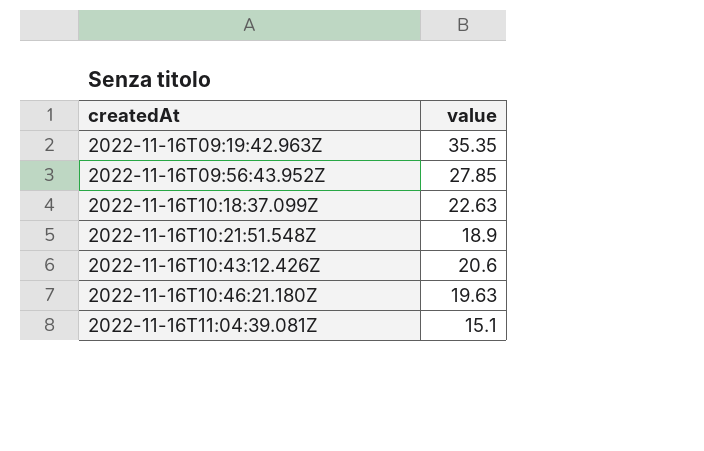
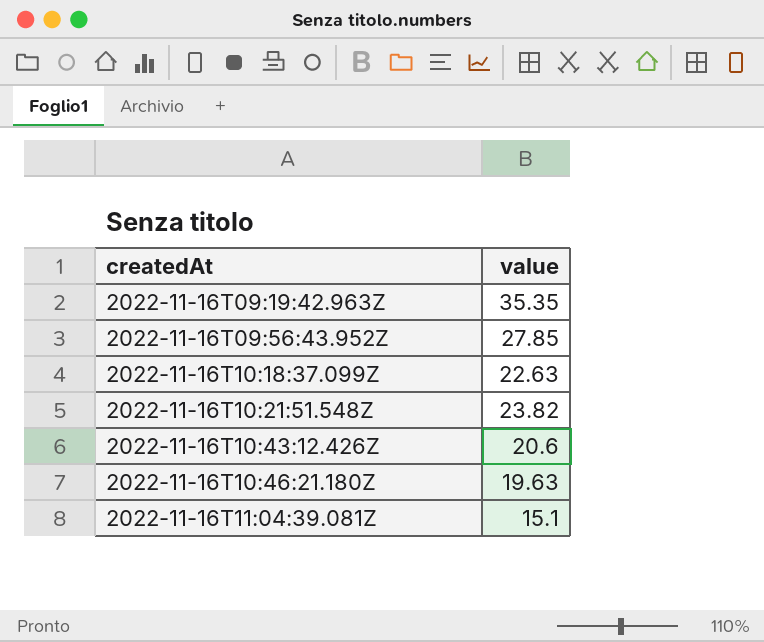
2022-11-16T10:21:51.548Z | value: 18.9 -> 23.82

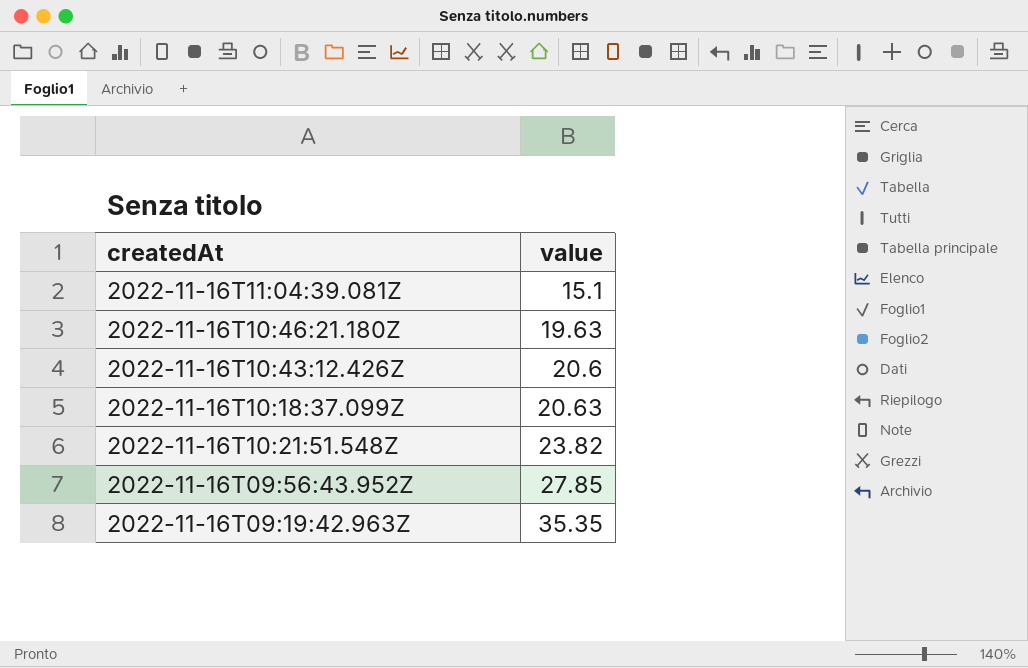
row order: createdAt ascending -> value ascending
2022-11-16T10:18:37.099Z | value: 22.63 -> 20.63

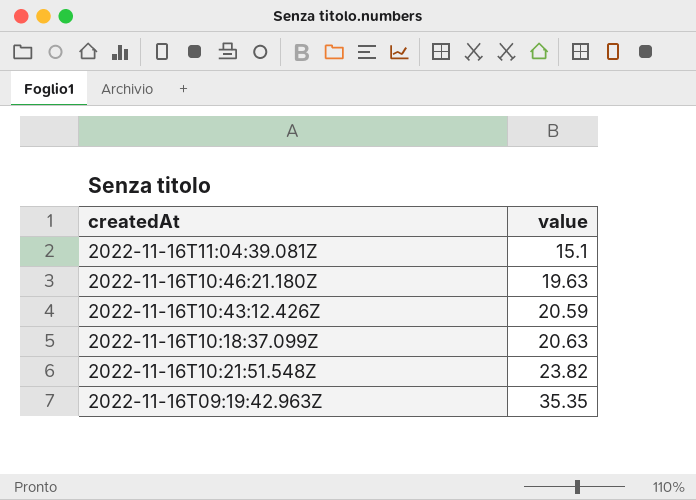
row 2022-11-16T09:56:43.952Z: 27.85 -> none
2022-11-16T10:43:12.426Z | value: 20.6 -> 20.59

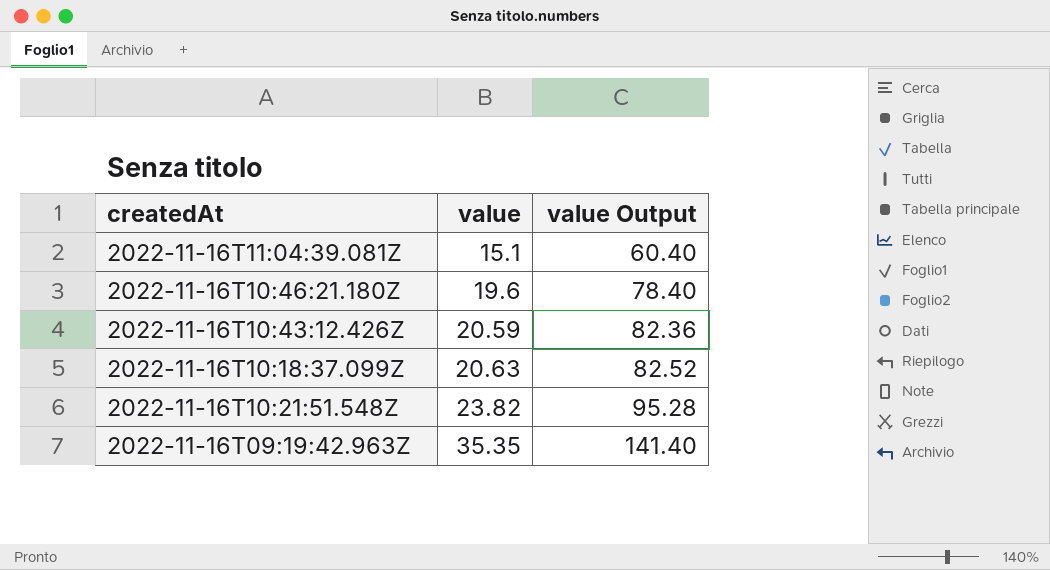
column value Output | formula: none -> [value] * 4
2022-11-16T10:46:21.180Z | value: 19.63 -> 19.6

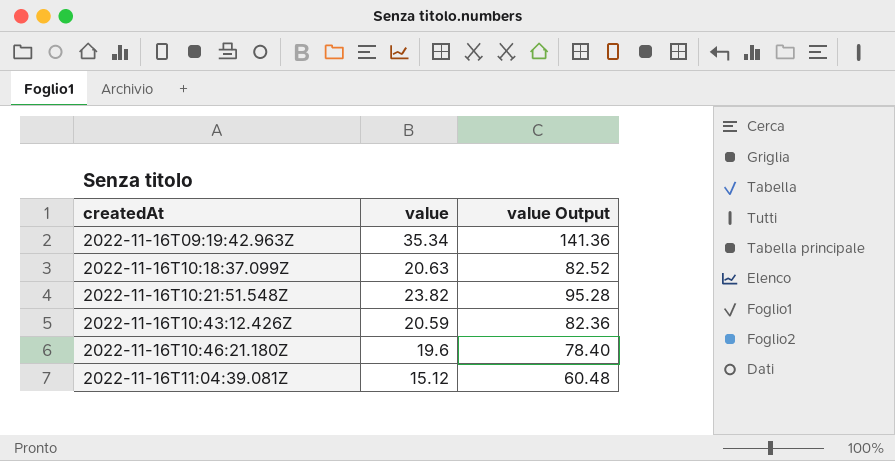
row order: value ascending -> createdAt ascending
2022-11-16T09:19:42.963Z | value: 35.35 -> 35.34
2022-11-16T09:19:42.963Z | value Output: 141.40 -> 141.36
2022-11-16T11:04:39.081Z | value: 15.1 -> 15.12
2022-11-16T11:04:39.081Z | value Output: 60.40 -> 60.48

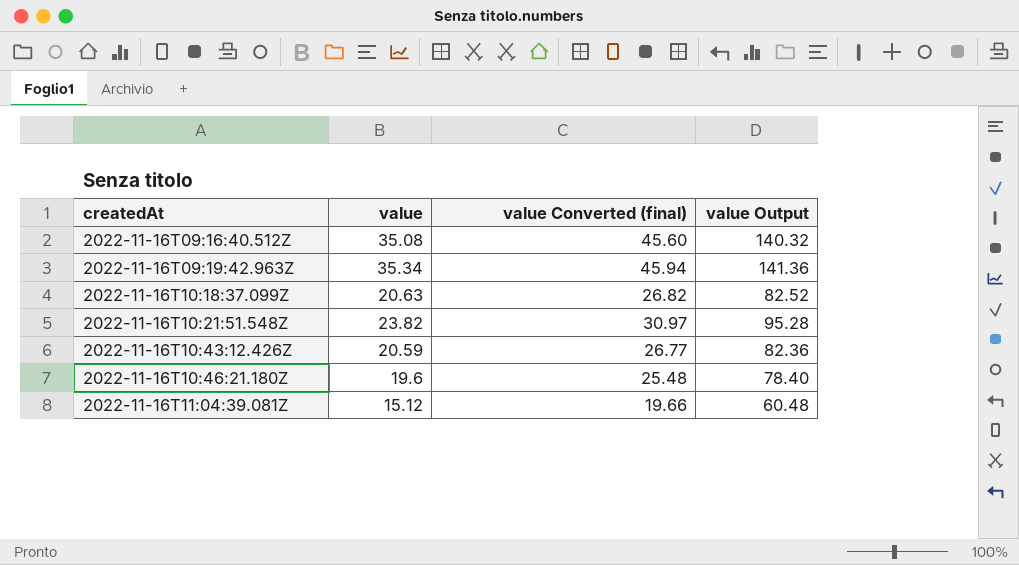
column value Converted (final) | formula: none -> [value] * 1.3
row 2022-11-16T09:16:40.512Z: none -> 35.08 | 45.60 | 140.32

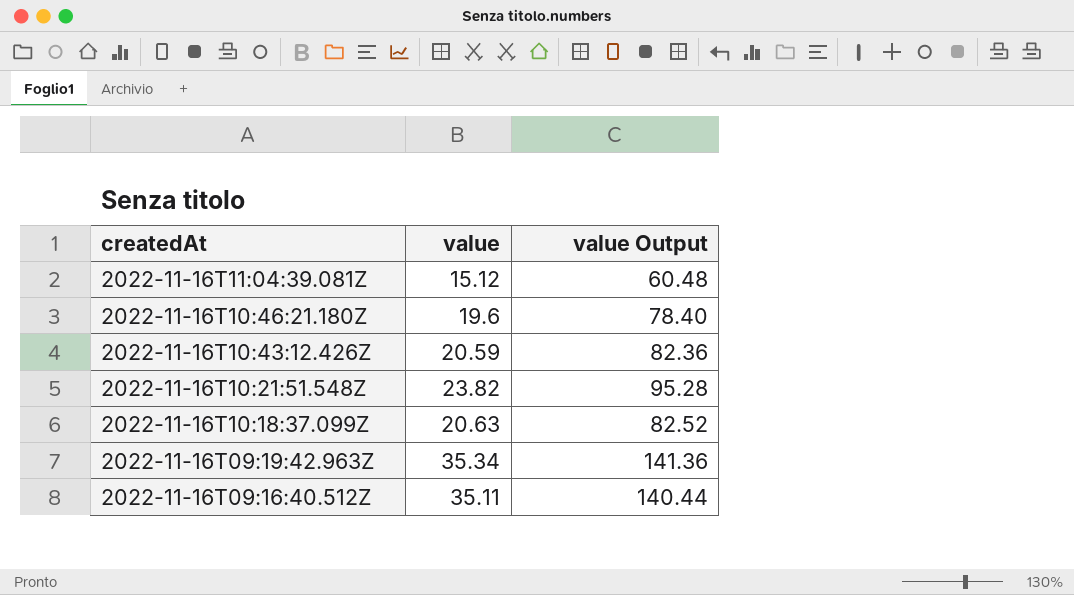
row order: createdAt ascending -> createdAt descending
column value Converted (final) | formula: [value] * 1.3 -> none
2022-11-16T09:16:40.512Z | value: 35.08 -> 35.11
2022-11-16T09:16:40.512Z | value Output: 140.32 -> 140.44

